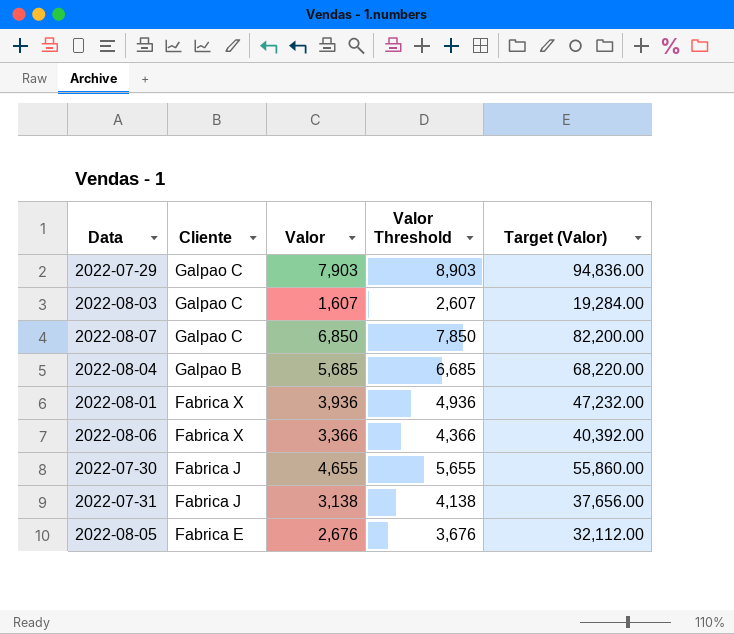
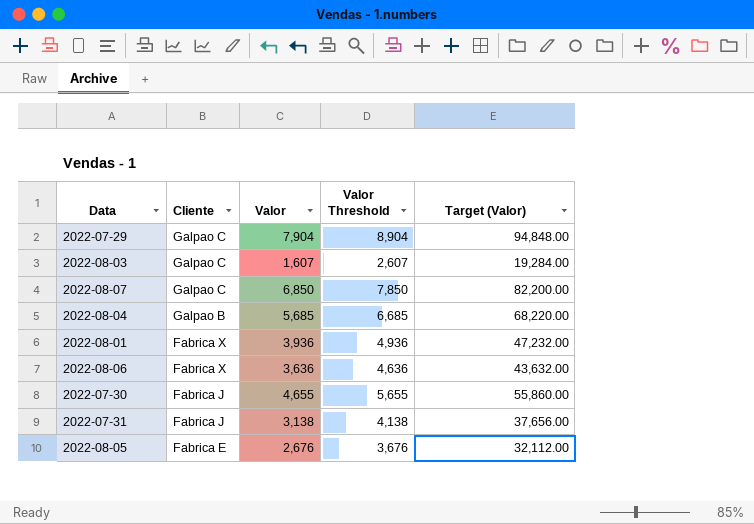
2022-07-29 | Valor: 7,903 -> 7,904
2022-07-29 | Valor Threshold: 8,903 -> 8,904
2022-07-29 | Target (Valor): 94,836.00 -> 94,848.00
2022-08-06 | Valor: 3,366 -> 3,636
2022-08-06 | Valor Threshold: 4,366 -> 4,636
2022-08-06 | Target (Valor): 40,392.00 -> 43,632.00

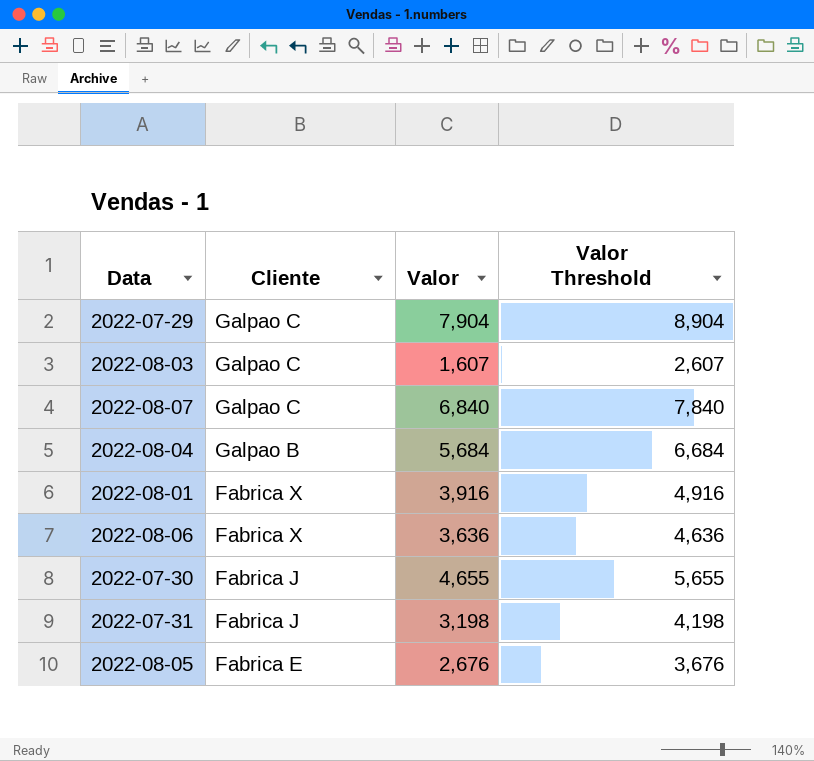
column Target (Valor) | formula: [Valor] * 12 -> none
2022-08-07 | Valor: 6,850 -> 6,840
2022-08-07 | Valor Threshold: 7,850 -> 7,840
2022-08-04 | Valor: 5,685 -> 5,684
2022-08-04 | Valor Threshold: 6,685 -> 6,684
2022-08-01 | Valor: 3,936 -> 3,916
2022-08-01 | Valor Threshold: 4,936 -> 4,916
2022-07-31 | Valor: 3,138 -> 3,198
2022-07-31 | Valor Threshold: 4,138 -> 4,198

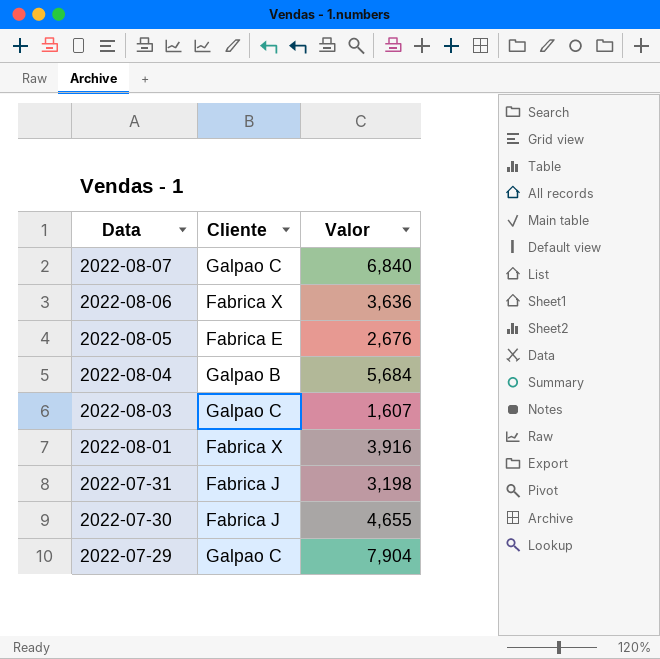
row order: Cliente descending -> Data descending
column Valor Threshold | formula: [Valor] + 1000 -> none

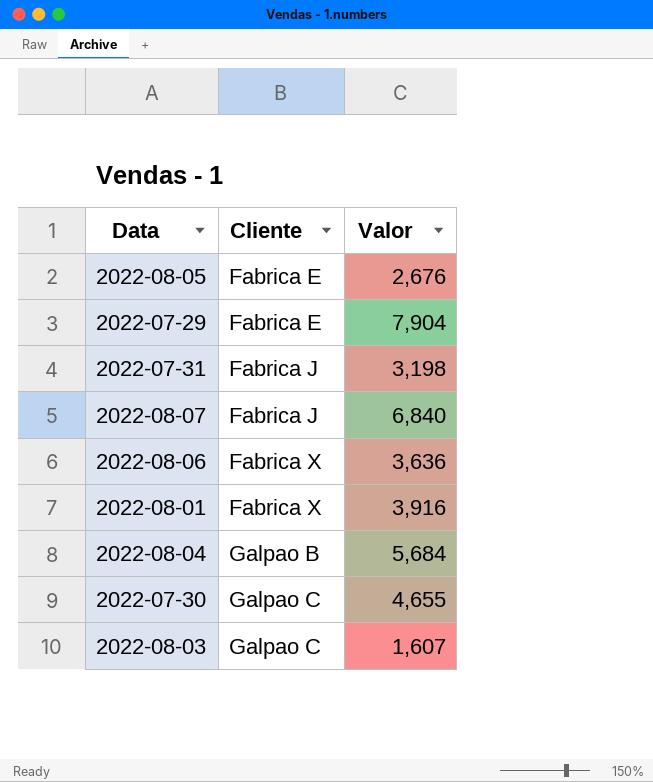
row order: Data descending -> Cliente ascending
2022-07-29 | Cliente: Galpao C -> Fabrica E
2022-08-07 | Cliente: Galpao C -> Fabrica J
2022-07-30 | Cliente: Fabrica J -> Galpao C

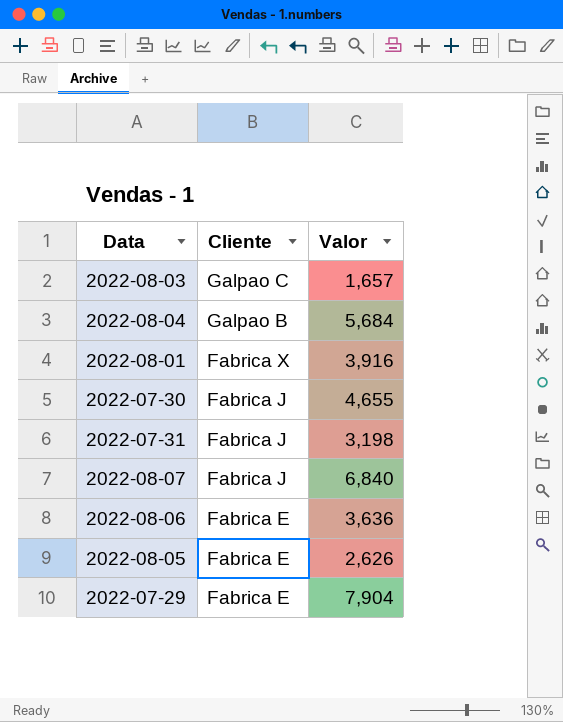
row order: Cliente ascending -> Cliente descending
2022-08-03 | Valor: 1,607 -> 1,657
2022-07-30 | Cliente: Galpao C -> Fabrica J
2022-08-06 | Cliente: Fabrica X -> Fabrica E
2022-08-05 | Valor: 2,676 -> 2,626

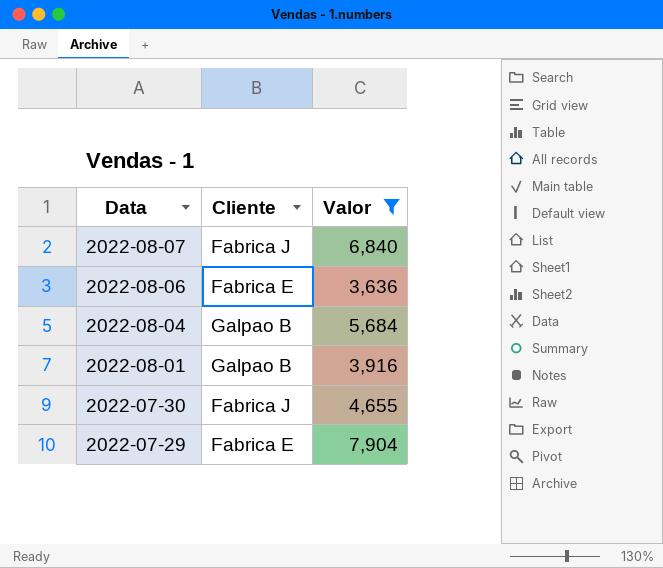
filter: none -> Valor >= 3,636
row order: Cliente descending -> Data descending
2022-08-01 | Cliente: Fabrica X -> Galpao B

